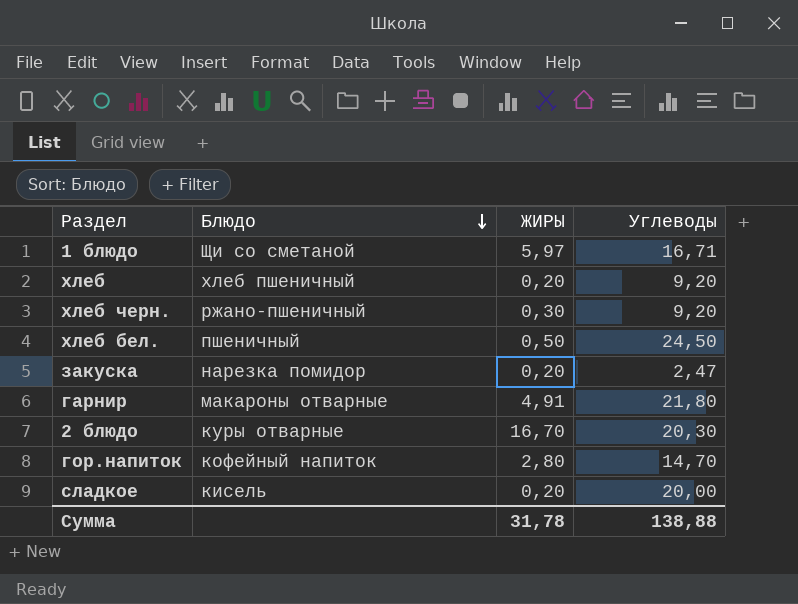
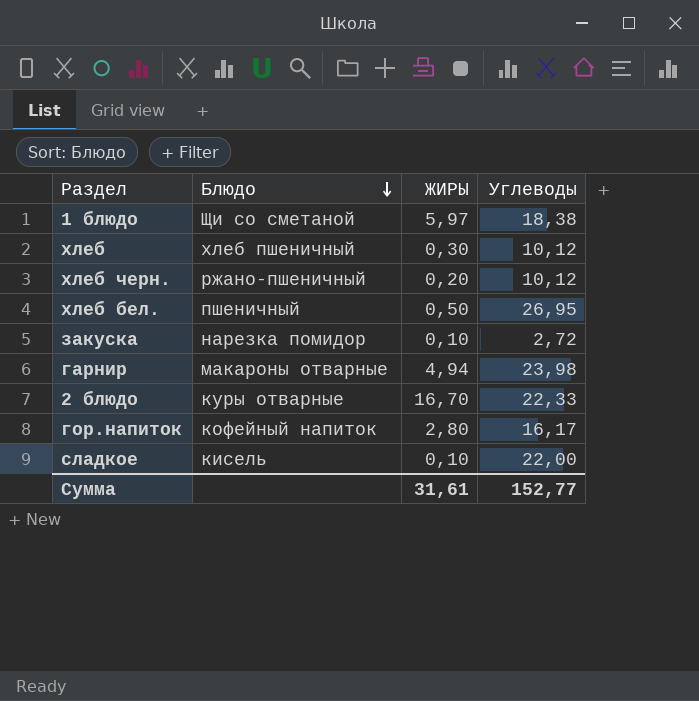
1 блюдо | Углеводы: 16,71 -> 18,38
хлеб | ЖИРЫ: 0,20 -> 0,30
хлеб | Углеводы: 9,20 -> 10,12
хлеб черн. | ЖИРЫ: 0,30 -> 0,20
хлеб черн. | Углеводы: 9,20 -> 10,12
хлеб бел. | Углеводы: 24,50 -> 26,95
закуска | ЖИРЫ: 0,20 -> 0,10
закуска | Углеводы: 2,47 -> 2,72
гарнир | ЖИРЫ: 4,91 -> 4,94
гарнир | Углеводы: 21,80 -> 23,98
2 блюдо | Углеводы: 20,30 -> 22,33
гор.напиток | Углеводы: 14,70 -> 16,17
сладкое | ЖИРЫ: 0,20 -> 0,10
сладкое | Углеводы: 20,00 -> 22,00
Сумма | ЖИРЫ: 31,78 -> 31,61
Сумма | Углеводы: 138,88 -> 152,77

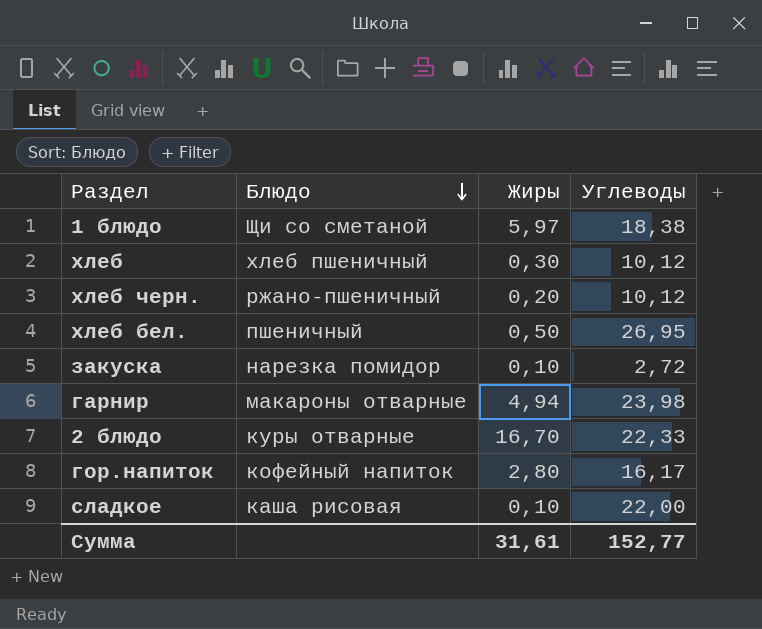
column name: ЖИРЫ -> Жиры
сладкое | Блюдо: кисель -> каша рисовая

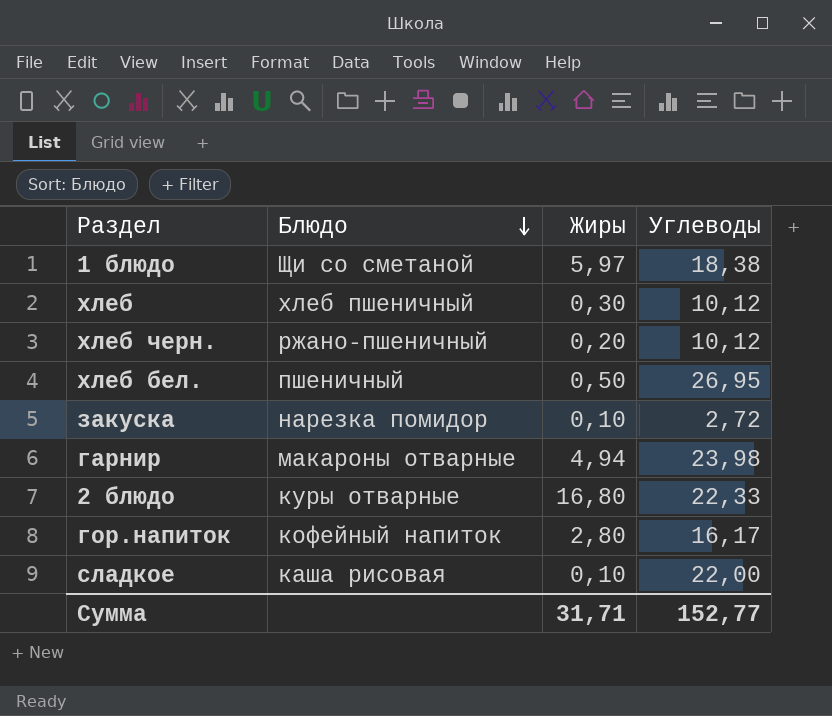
2 блюдо | Жиры: 16,70 -> 16,80
Сумма | Жиры: 31,61 -> 31,71

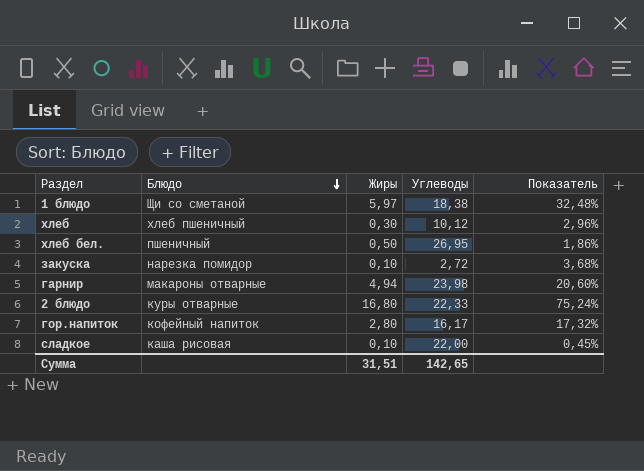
column Показатель | formula: none -> [Жиры] / [Углеводы]
row хлеб черн.: ржано-пшеничный | 0,20 | 10,12 -> none
Сумма | Жиры: 31,71 -> 31,51
Сумма | Углеводы: 152,77 -> 142,65

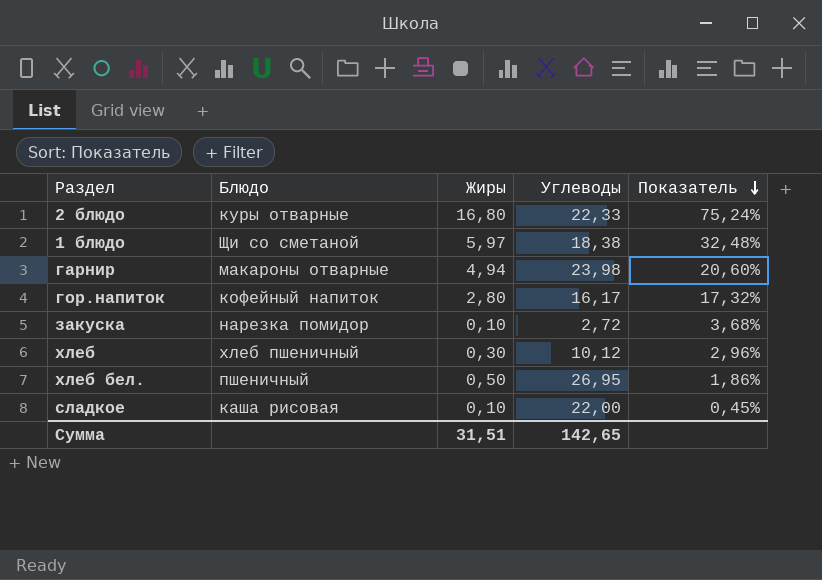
row order: Блюдо descending -> Показатель descending

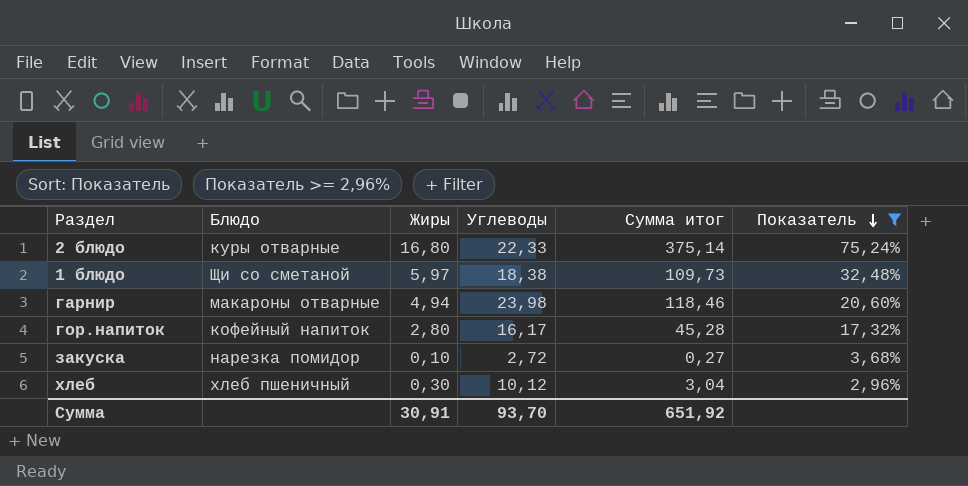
filter: none -> Показатель >= 2,96%
column Сумма итог | formula: none -> [Жиры] * [Углеводы]
Сумма | Жиры: 31,51 -> 30,91
Сумма | Углеводы: 142,65 -> 93,70

